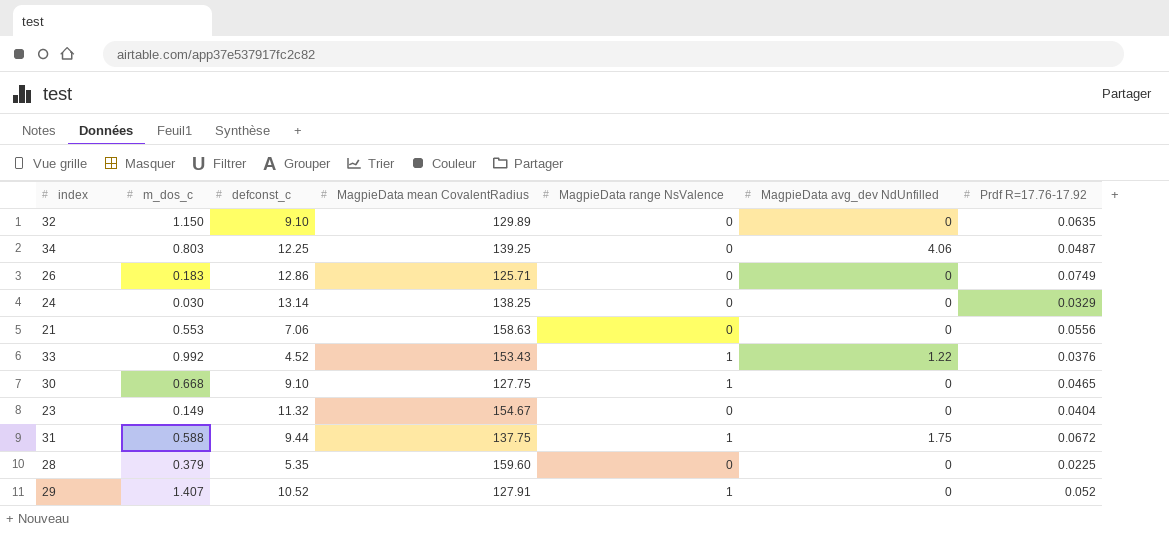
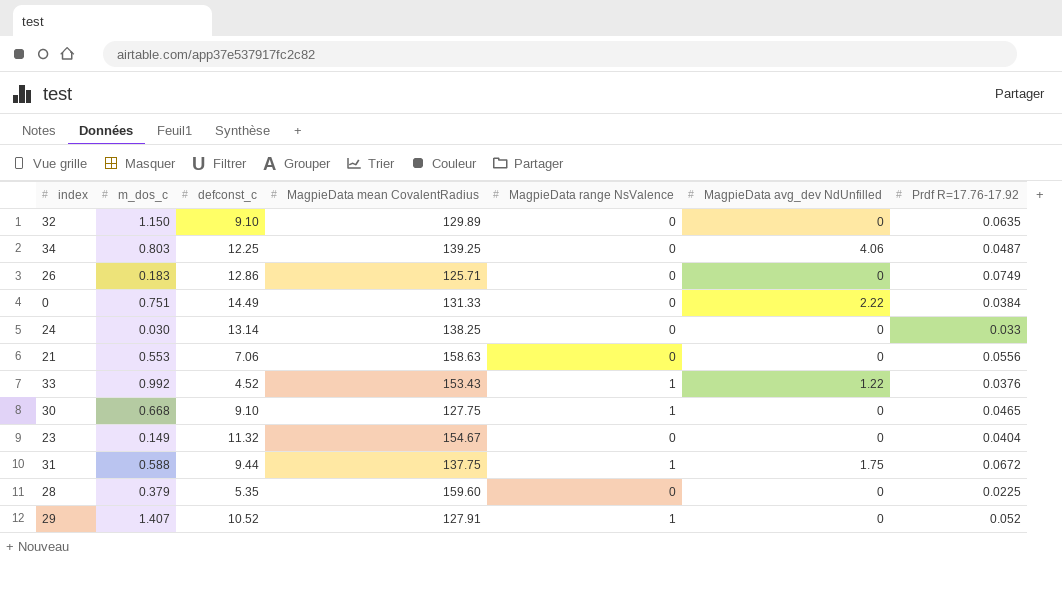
row 0: none -> 0.751 | 14.49 | 131.33 | 0 | 2.22 | 0.0384
24 | Prdf R=17.76-17.92: 0.0329 -> 0.033

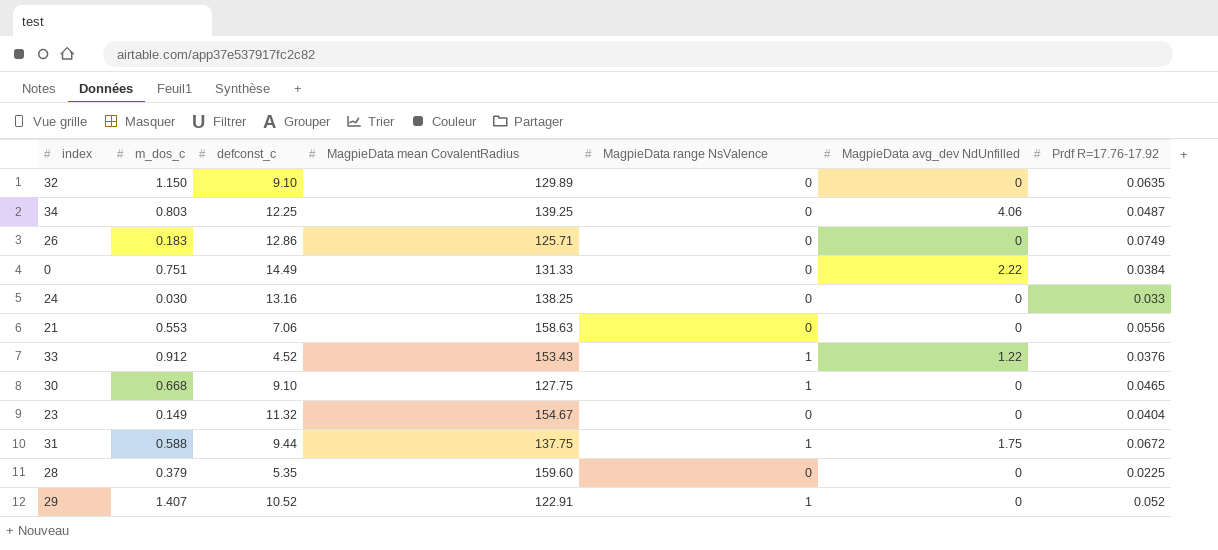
24 | defconst_c: 13.14 -> 13.16
33 | m_dos_c: 0.992 -> 0.912
29 | MagpieData mean CovalentRadius: 127.91 -> 122.91

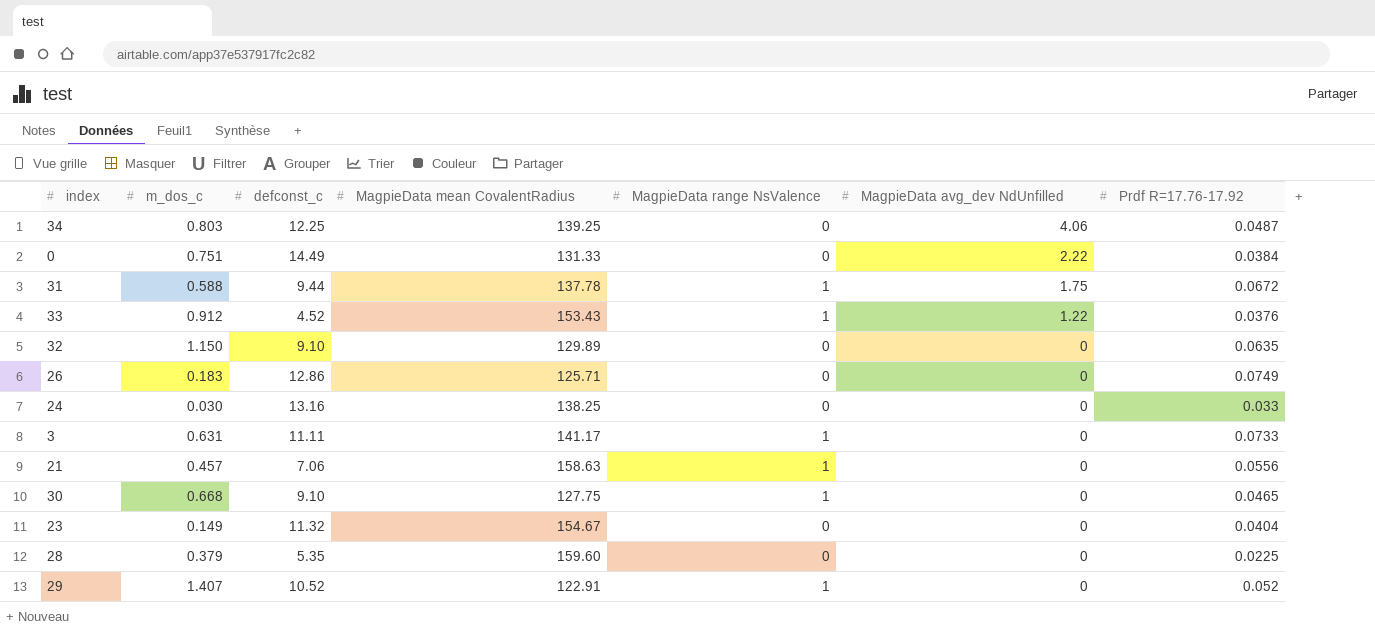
row order: none -> MagpieData avg_dev NdUnfilled descending
31 | MagpieData mean CovalentRadius: 137.75 -> 137.78
row 3: none -> 0.631 | 11.11 | 141.17 | 1 | 0 | 0.0733
21 | m_dos_c: 0.553 -> 0.457
21 | MagpieData range NsValence: 0 -> 1

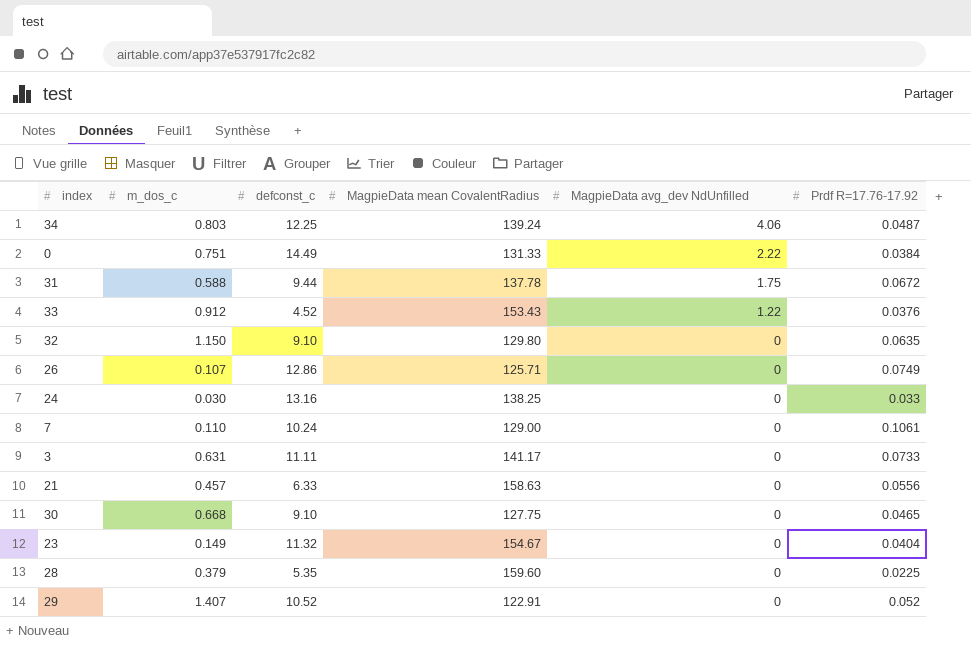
column MagpieData range NsValence | position: 5 -> none
34 | MagpieData mean CovalentRadius: 139.25 -> 139.24
32 | MagpieData mean CovalentRadius: 129.89 -> 129.80
26 | m_dos_c: 0.183 -> 0.107
row 7: none -> 0.110 | 10.24 | 129.00 | 0 | 0.1061
21 | defconst_c: 7.06 -> 6.33

